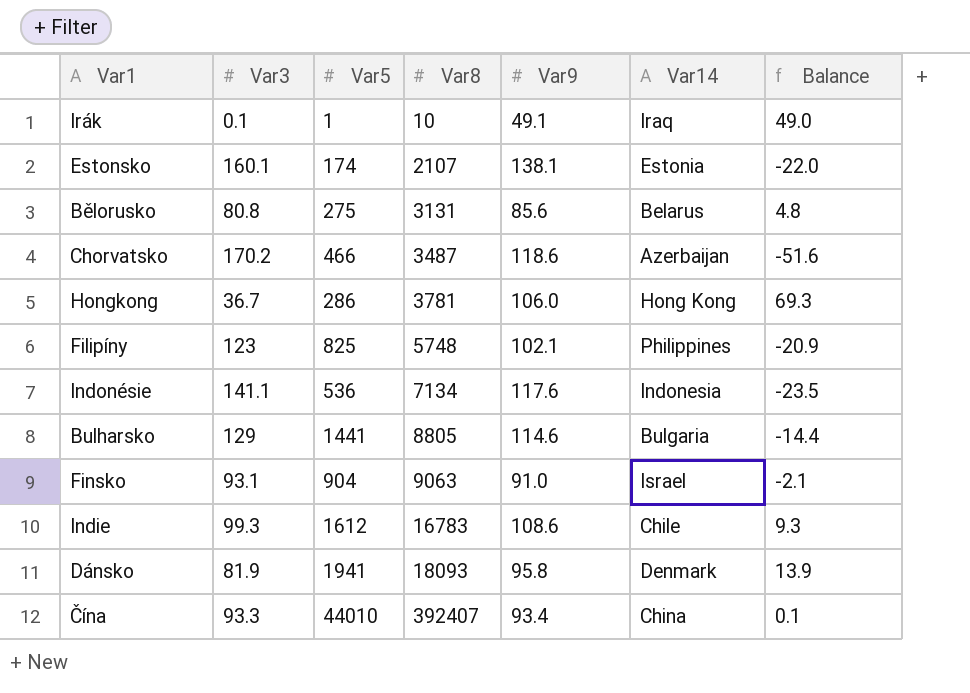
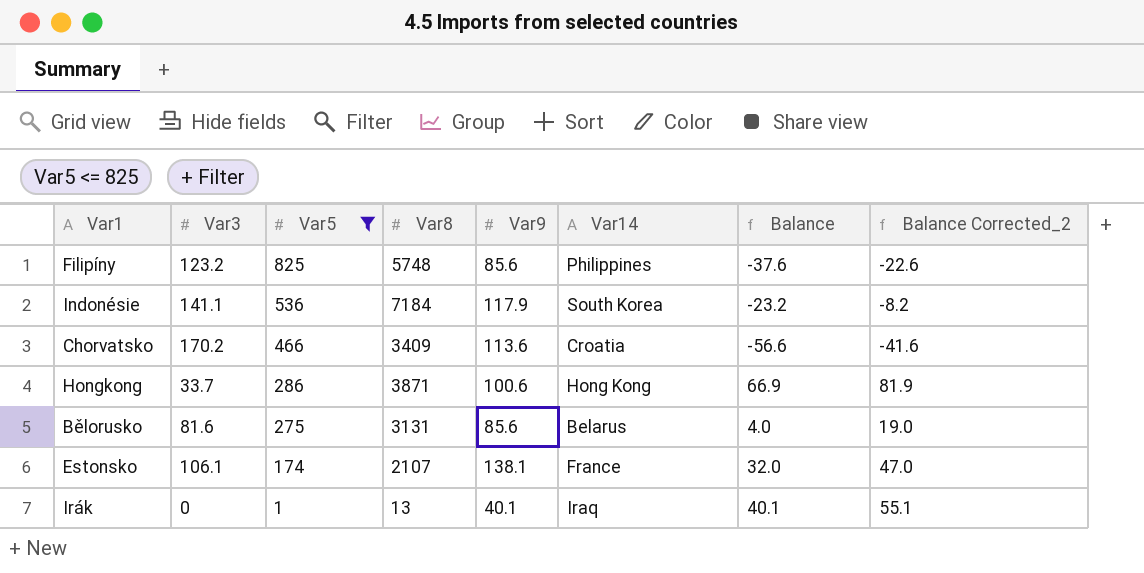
filter: none -> Var5 <= 825
row order: Var8 ascending -> Var5 descending
column Balance Corrected_2 | formula: none -> [Balance] + 15
Filipíny | Var3: 123 -> 123.2
Filipíny | Var9: 102.1 -> 85.6
Filipíny | Balance: -20.9 -> -37.6
Indonésie | Var8: 7134 -> 7184
Indonésie | Var9: 117.6 -> 117.9
Indonésie | Var14: Indonesia -> South Korea
Indonésie | Balance: -23.5 -> -23.2
Chorvatsko | Var8: 3487 -> 3409
Chorvatsko | Var9: 118.6 -> 113.6
Chorvatsko | Var14: Azerbaijan -> Croatia
Chorvatsko | Balance: -51.6 -> -56.6
Hongkong | Var3: 36.7 -> 33.7
Hongkong | Var8: 3781 -> 3871
Hongkong | Var9: 106.0 -> 100.6
Hongkong | Balance: 69.3 -> 66.9
Bělorusko | Var3: 80.8 -> 81.6
Bělorusko | Balance: 4.8 -> 4.0
Estonsko | Var3: 160.1 -> 106.1
Estonsko | Var14: Estonia -> France
Estonsko | Balance: -22.0 -> 32.0
Irák | Var3: 0.1 -> 0
Irák | Var8: 10 -> 13
Irák | Var9: 49.1 -> 40.1
Irák | Balance: 49.0 -> 40.1

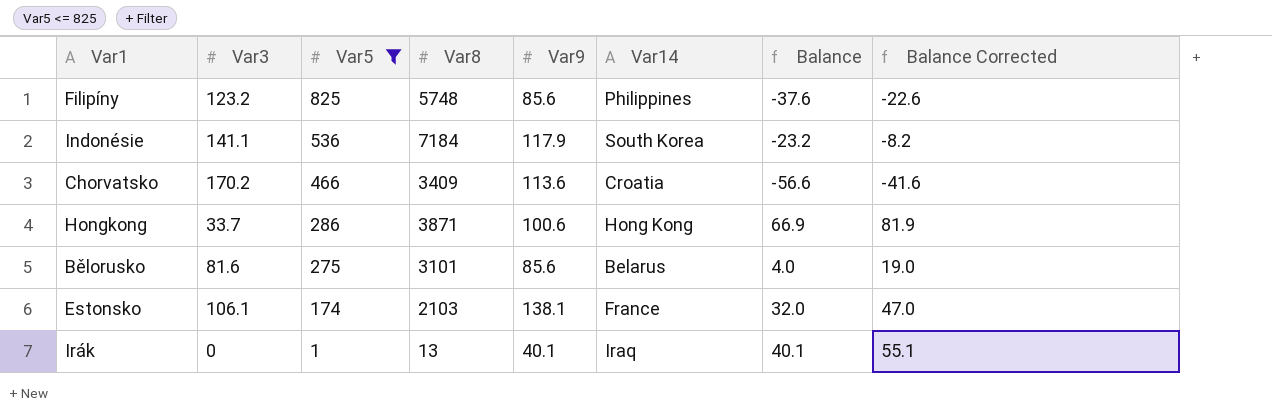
column name: Balance Corrected_2 -> Balance Corrected
Bělorusko | Var8: 3131 -> 3101
Estonsko | Var8: 2107 -> 2103

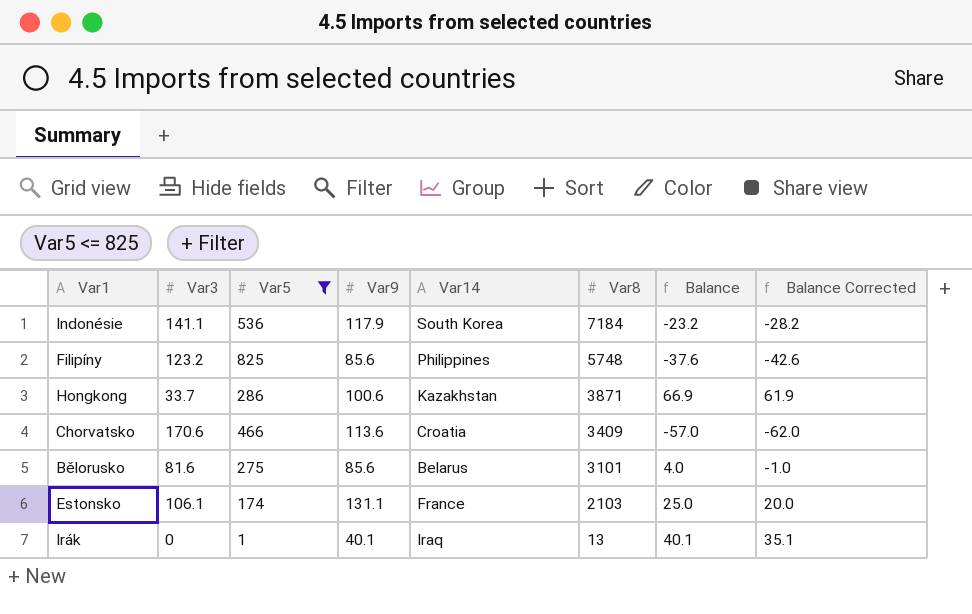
row order: Var5 descending -> Var8 descending
column Var8 | position: 4 -> 6
column Balance Corrected | formula: [Balance] + 15 -> [Balance] - 5
Hongkong | Var14: Hong Kong -> Kazakhstan
Chorvatsko | Var3: 170.2 -> 170.6
Chorvatsko | Balance: -56.6 -> -57.0
Estonsko | Var9: 138.1 -> 131.1
Estonsko | Balance: 32.0 -> 25.0

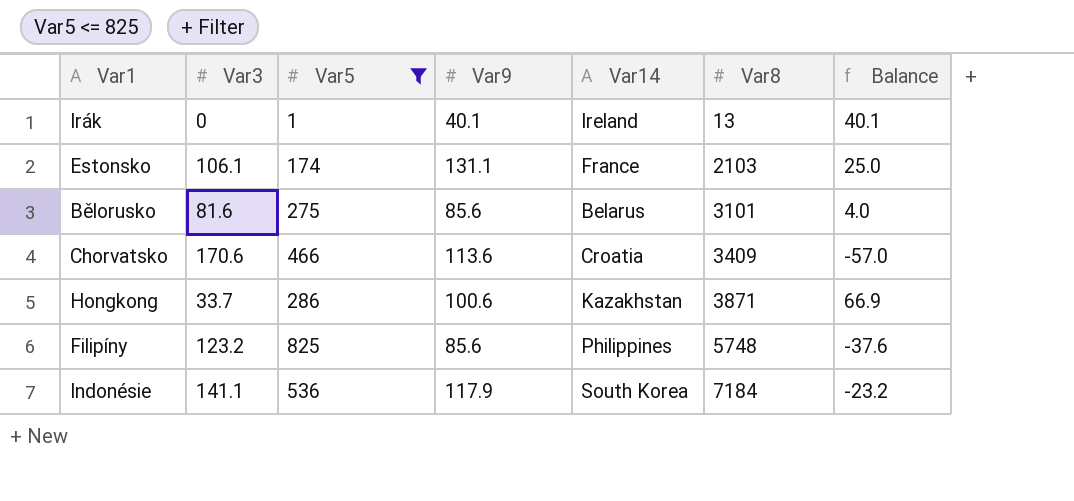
row order: Var8 descending -> Var8 ascending
column Balance Corrected | formula: [Balance] - 5 -> none
Irák | Var14: Iraq -> Ireland

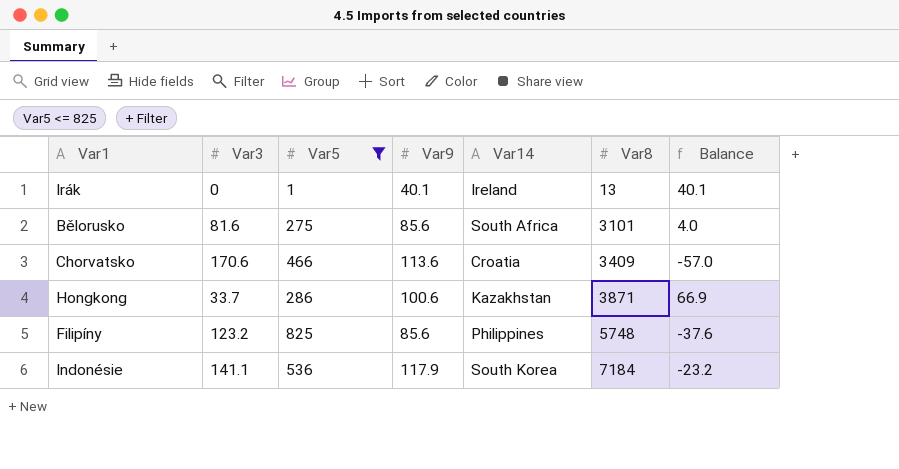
row Estonsko: 106.1 | 174 | 131.1 | France | 2103 | 25.0 -> none
Bělorusko | Var14: Belarus -> South Africa

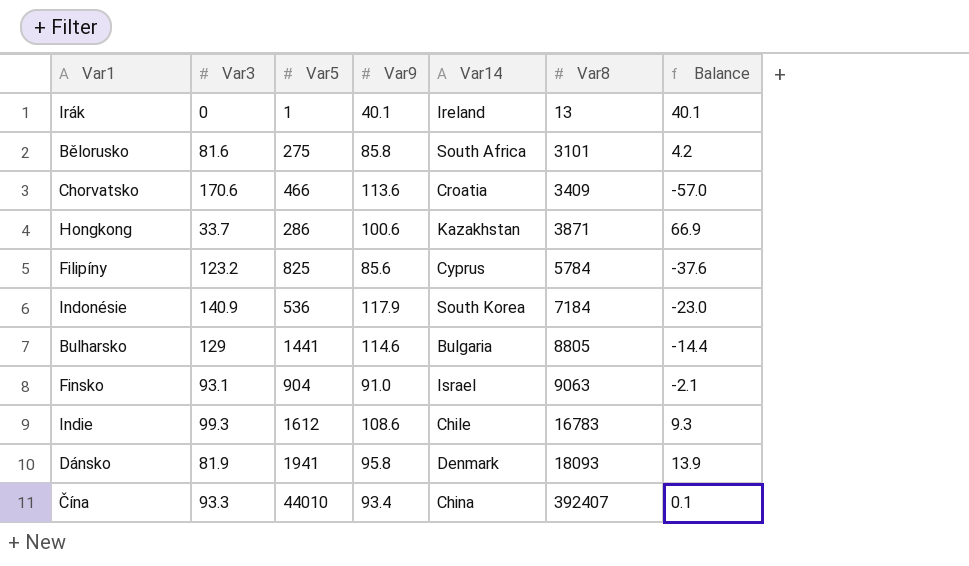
filter: Var5 <= 825 -> none
Bělorusko | Var9: 85.6 -> 85.8
Bělorusko | Balance: 4.0 -> 4.2
Filipíny | Var14: Philippines -> Cyprus
Filipíny | Var8: 5748 -> 5784
Indonésie | Var3: 141.1 -> 140.9
Indonésie | Balance: -23.2 -> -23.0

